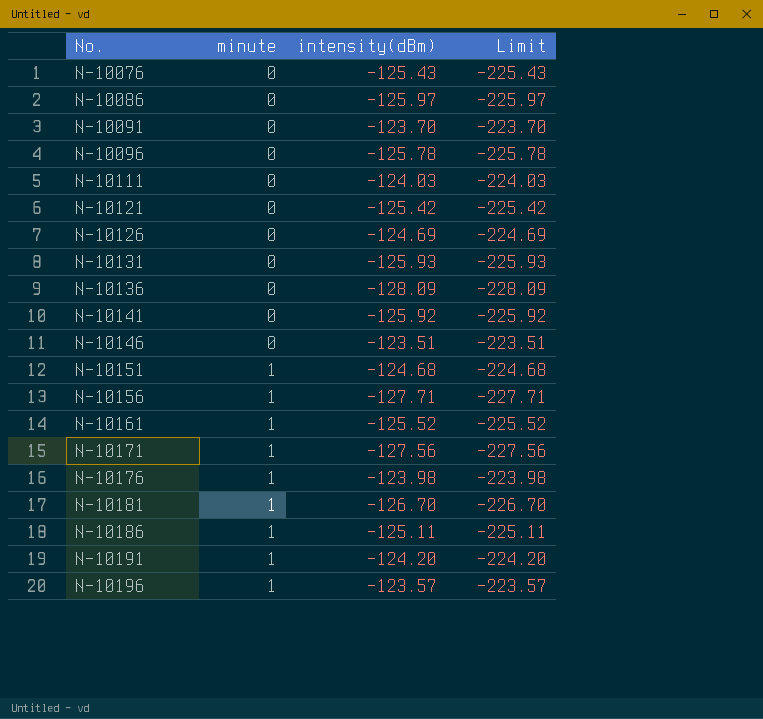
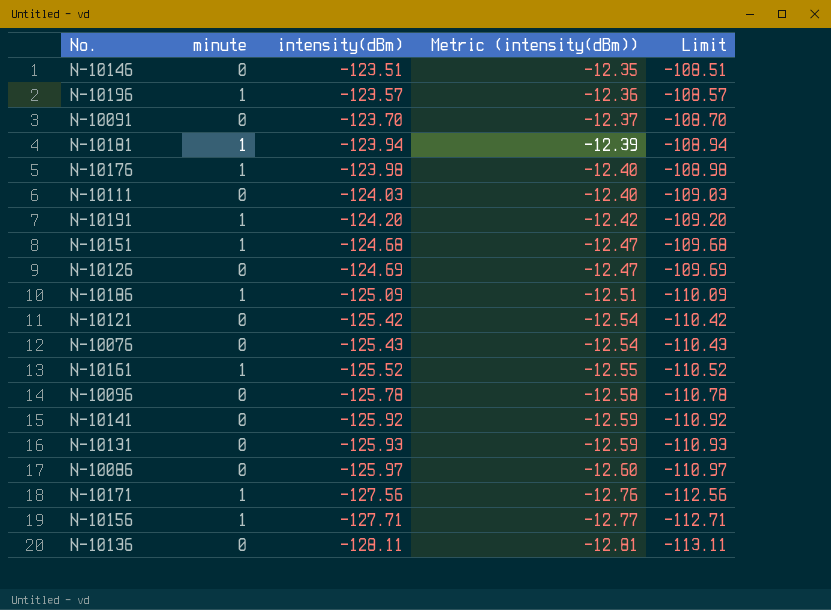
row order: No. ascending -> intensity(dBm) descending
column Metric (intensity(dBm)) | formula: none -> [intensity(dBm)] * 0.1
column Limit | formula: [intensity(dBm)] - 100 -> [intensity(dBm)] + 15
N-10181 | intensity(dBm): -126.70 -> -123.94
N-10186 | intensity(dBm): -125.11 -> -125.09
N-10136 | intensity(dBm): -128.09 -> -128.11

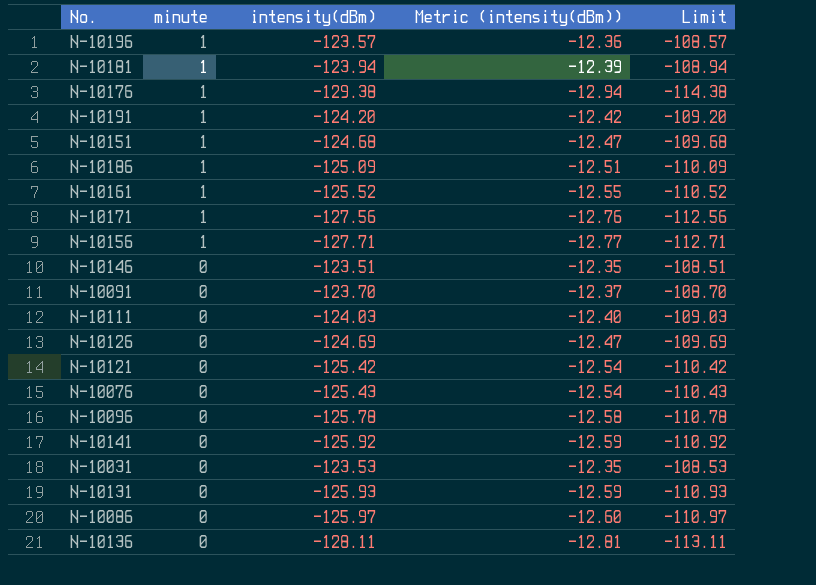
row order: intensity(dBm) descending -> minute descending
N-10176 | intensity(dBm): -123.98 -> -129.38
N-10176 | Metric (intensity(dBm)): -12.40 -> -12.94
N-10176 | Limit: -108.98 -> -114.38
row N-10031: none -> 0 | -123.53 | -12.35 | -108.53

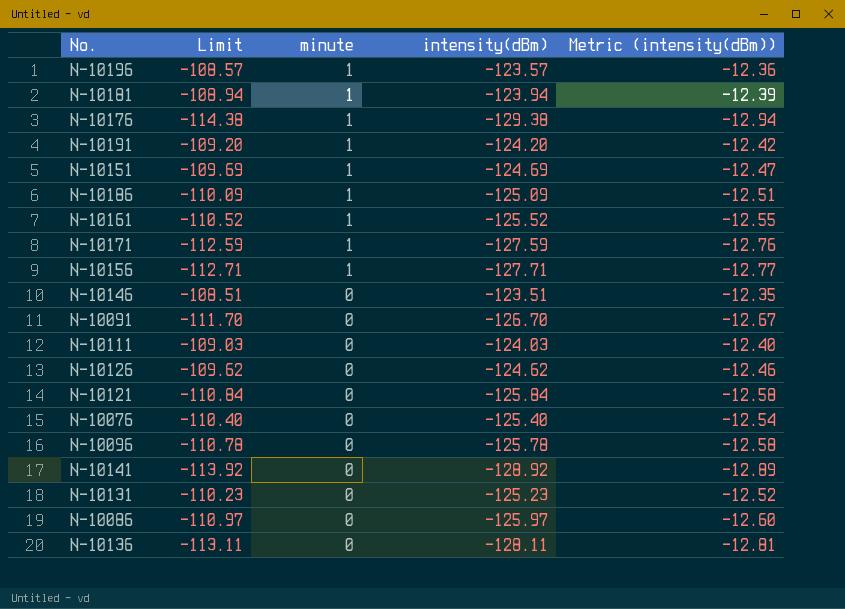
column Limit | position: 5 -> 2
row N-10031: 0 | -123.53 | -12.35 | -108.53 -> none
N-10151 | Limit: -109.68 -> -109.69
N-10151 | intensity(dBm): -124.68 -> -124.69
N-10171 | Limit: -112.56 -> -112.59
N-10171 | intensity(dBm): -127.56 -> -127.59
N-10091 | Limit: -108.70 -> -111.70
N-10091 | intensity(dBm): -123.70 -> -126.70
N-10091 | Metric (intensity(dBm)): -12.37 -> -12.67
N-10126 | Limit: -109.69 -> -109.62
N-10126 | intensity(dBm): -124.69 -> -124.62
N-10126 | Metric (intensity(dBm)): -12.47 -> -12.46
N-10121 | Limit: -110.42 -> -110.84
N-10121 | intensity(dBm): -125.42 -> -125.84
N-10121 | Metric (intensity(dBm)): -12.54 -> -12.58
N-10076 | Limit: -110.43 -> -110.40
N-10076 | intensity(dBm): -125.43 -> -125.40
N-10141 | Limit: -110.92 -> -113.92
N-10141 | intensity(dBm): -125.92 -> -128.92
N-10141 | Metric (intensity(dBm)): -12.59 -> -12.89
N-10131 | Limit: -110.93 -> -110.23
N-10131 | intensity(dBm): -125.93 -> -125.23
N-10131 | Metric (intensity(dBm)): -12.59 -> -12.52

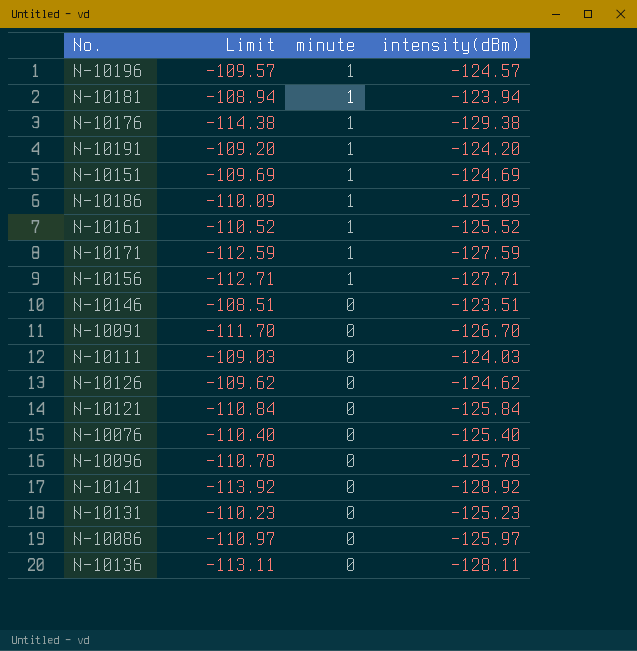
column Metric (intensity(dBm)) | formula: [intensity(dBm)] * 0.1 -> none
N-10196 | Limit: -108.57 -> -109.57
N-10196 | intensity(dBm): -123.57 -> -124.57

